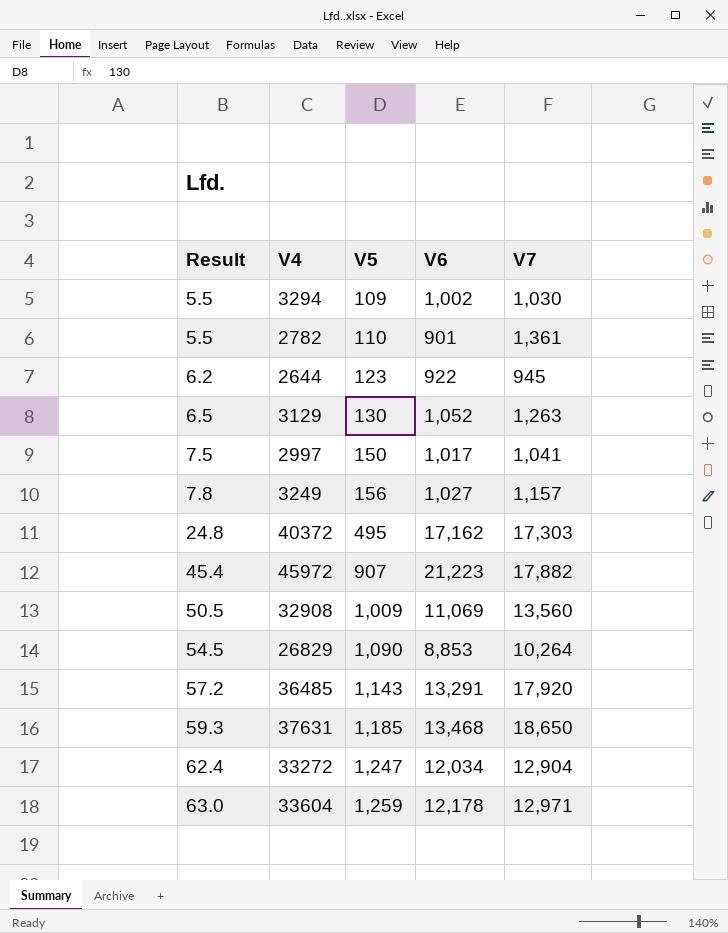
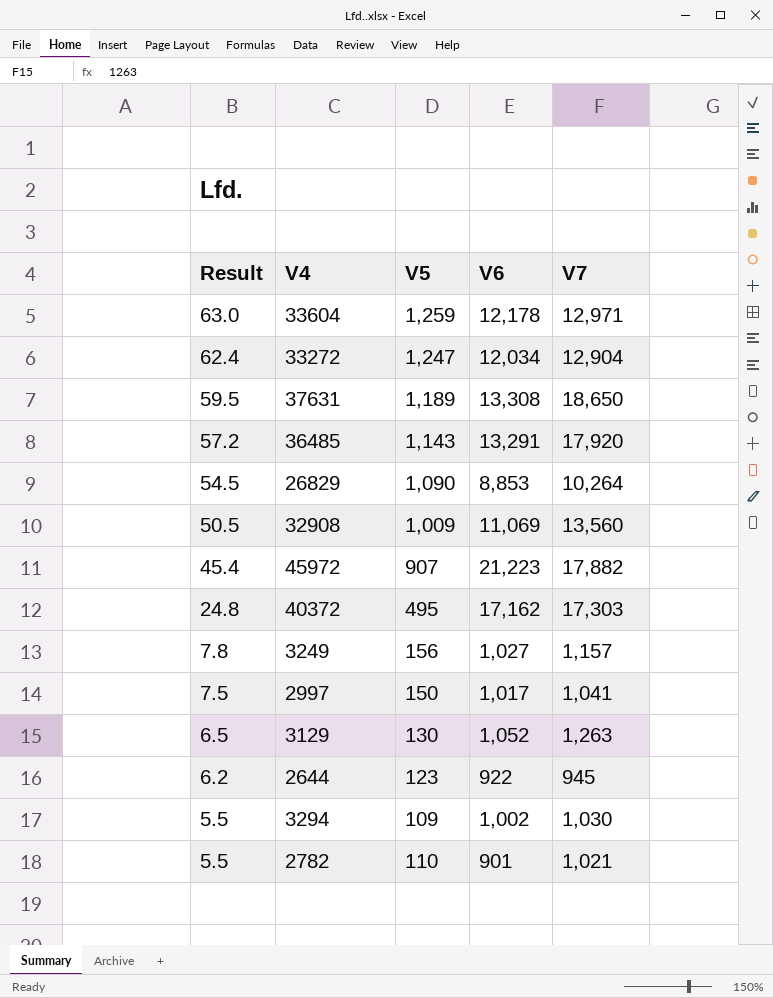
row order: Result ascending -> Result descending
37631 | Result: 59.3 -> 59.5
37631 | V5: 1,185 -> 1,189
37631 | V6: 13,468 -> 13,308
2782 | V7: 1,361 -> 1,021

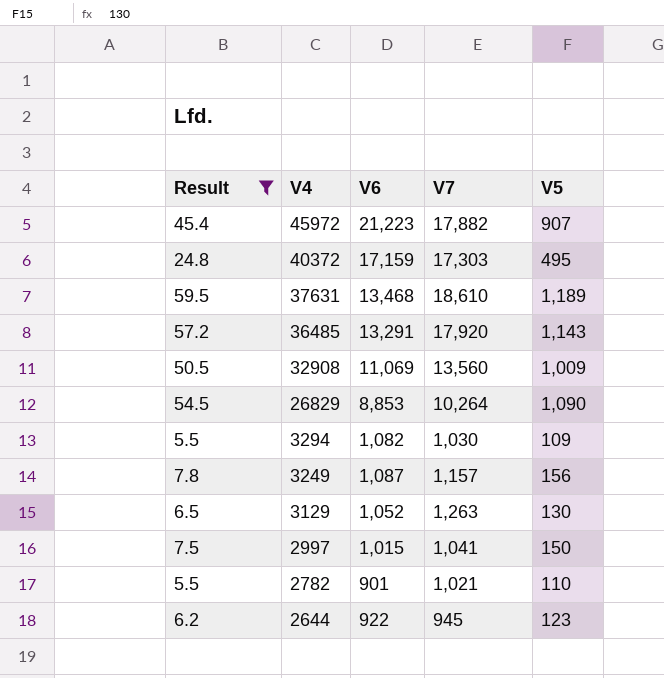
filter: none -> Result <= 59.5
row order: Result descending -> V4 descending
column V5 | position: 3 -> 5
40372 | V6: 17,162 -> 17,159
37631 | V6: 13,308 -> 13,468
37631 | V7: 18,650 -> 18,610
3294 | V6: 1,002 -> 1,082
3249 | V6: 1,027 -> 1,087
2997 | V6: 1,017 -> 1,015

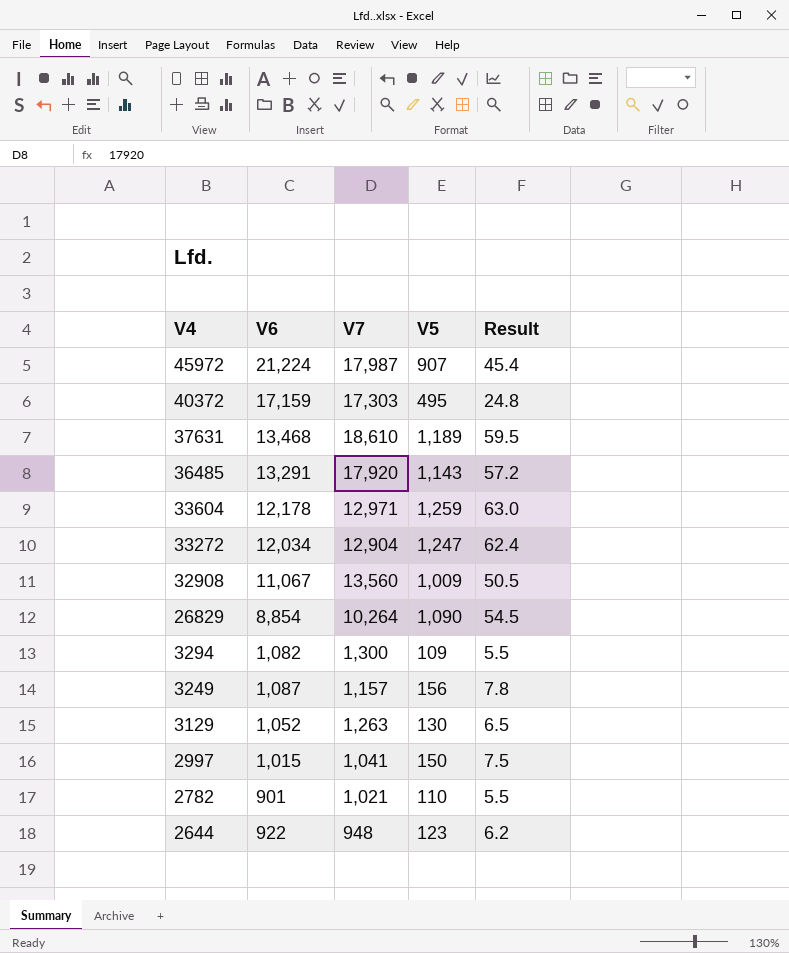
filter: Result <= 59.5 -> none
column Result | position: 1 -> 5
45972 | V6: 21,223 -> 21,224
45972 | V7: 17,882 -> 17,987
32908 | V6: 11,069 -> 11,067
26829 | V6: 8,853 -> 8,854
3294 | V7: 1,030 -> 1,300
2644 | V7: 945 -> 948

